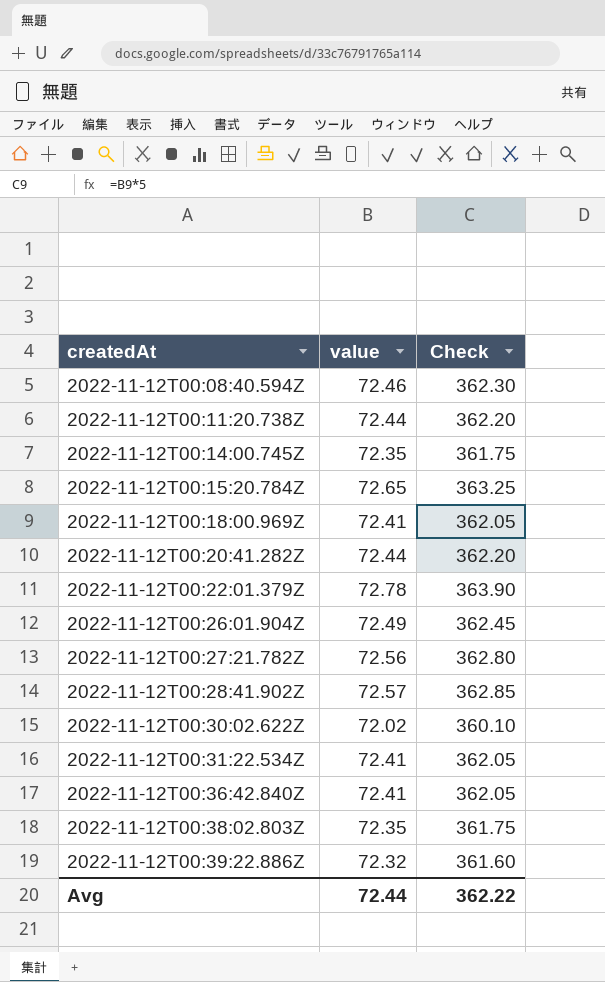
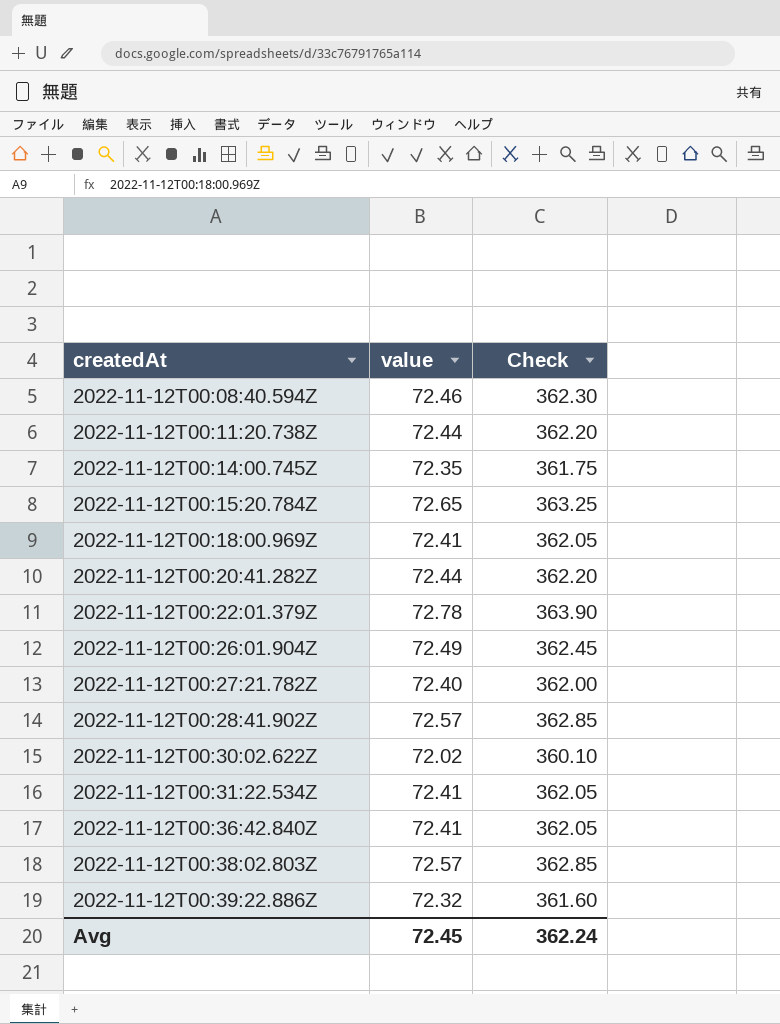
2022-11-12T00:27:21.782Z | value: 72.56 -> 72.40
2022-11-12T00:27:21.782Z | Check: 362.80 -> 362.00
2022-11-12T00:38:02.803Z | value: 72.35 -> 72.57
2022-11-12T00:38:02.803Z | Check: 361.75 -> 362.85
Avg | value: 72.44 -> 72.45
Avg | Check: 362.22 -> 362.24

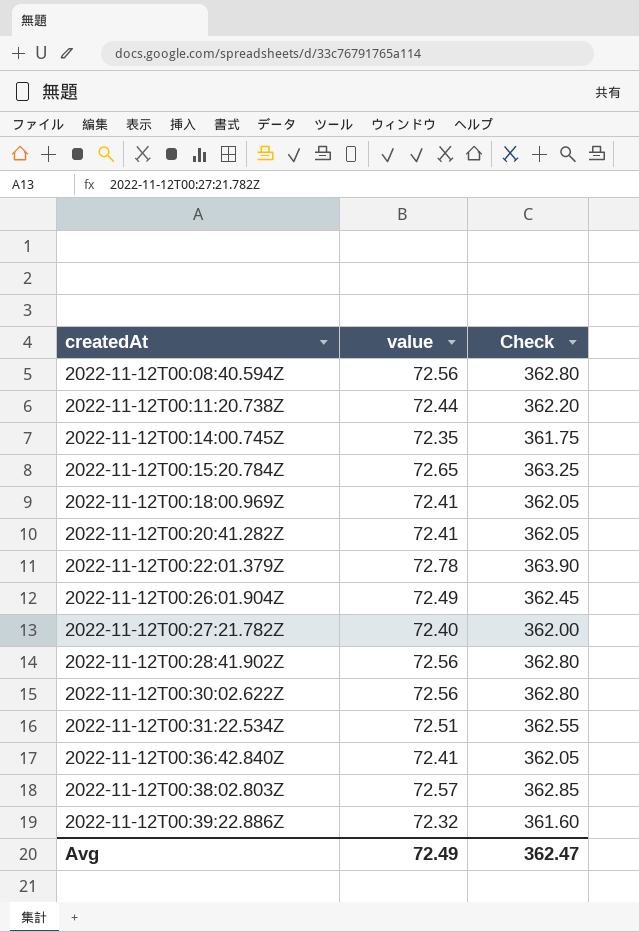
2022-11-12T00:08:40.594Z | value: 72.46 -> 72.56
2022-11-12T00:08:40.594Z | Check: 362.30 -> 362.80
2022-11-12T00:20:41.282Z | value: 72.44 -> 72.41
2022-11-12T00:20:41.282Z | Check: 362.20 -> 362.05
2022-11-12T00:28:41.902Z | value: 72.57 -> 72.56
2022-11-12T00:28:41.902Z | Check: 362.85 -> 362.80
2022-11-12T00:30:02.622Z | value: 72.02 -> 72.56
2022-11-12T00:30:02.622Z | Check: 360.10 -> 362.80
2022-11-12T00:31:22.534Z | value: 72.41 -> 72.51
2022-11-12T00:31:22.534Z | Check: 362.05 -> 362.55
Avg | value: 72.45 -> 72.49
Avg | Check: 362.24 -> 362.47

